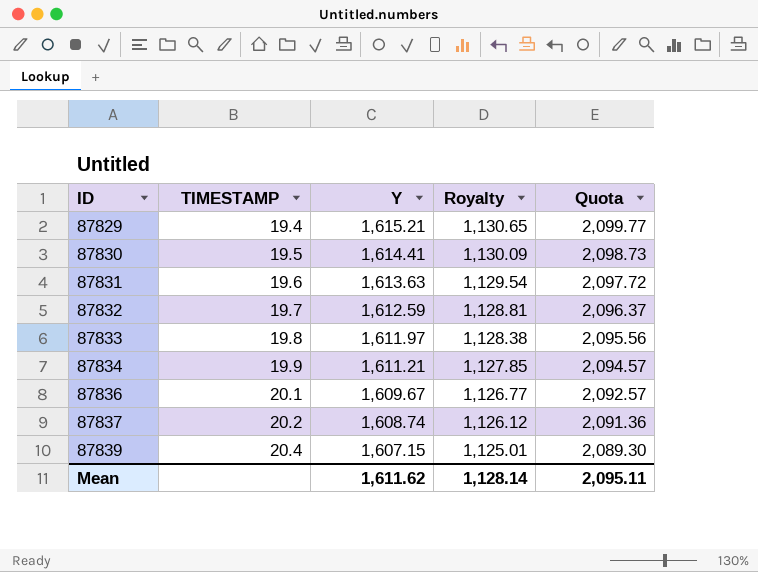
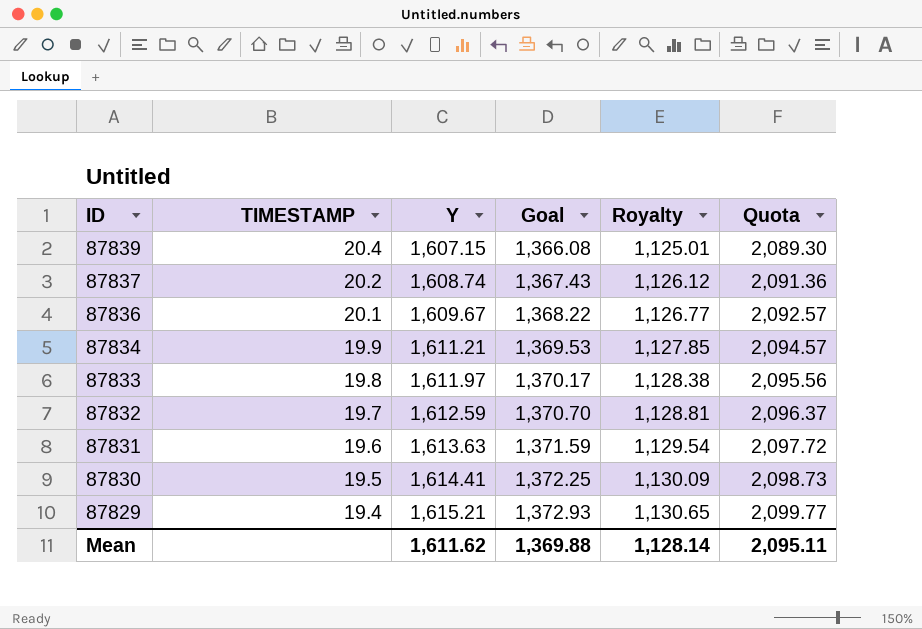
row order: ID ascending -> ID descending
column Goal | formula: none -> [Y] * 0.85

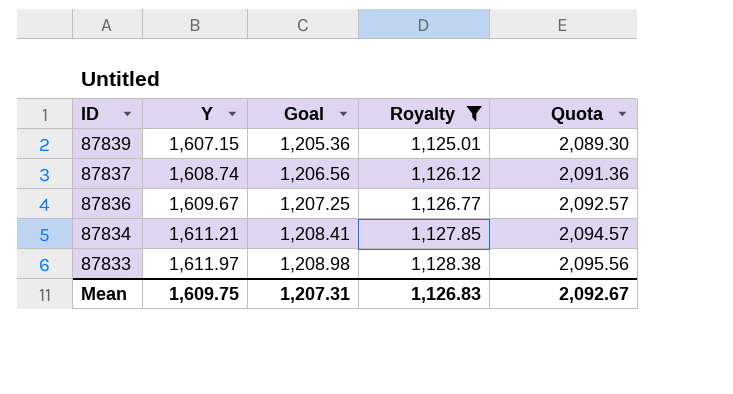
filter: none -> Royalty <= 1,128.38
column TIMESTAMP | position: 2 -> none
column Goal | formula: [Y] * 0.85 -> [Y] * 0.75
Mean | Y: 1,611.62 -> 1,609.75
Mean | Goal: 1,369.88 -> 1,207.31
Mean | Royalty: 1,128.14 -> 1,126.83
Mean | Quota: 2,095.11 -> 2,092.67

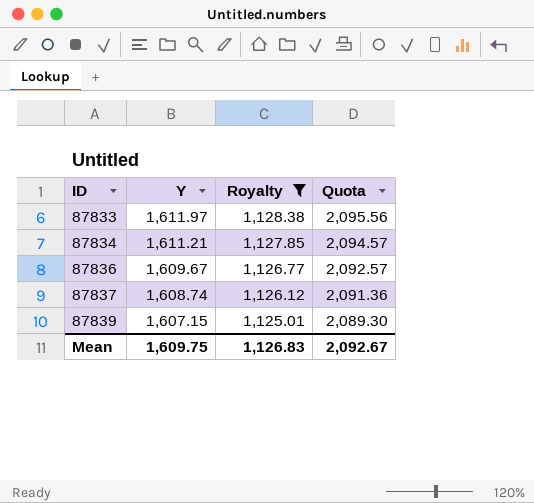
row order: ID descending -> ID ascending
column Goal | formula: [Y] * 0.75 -> none

